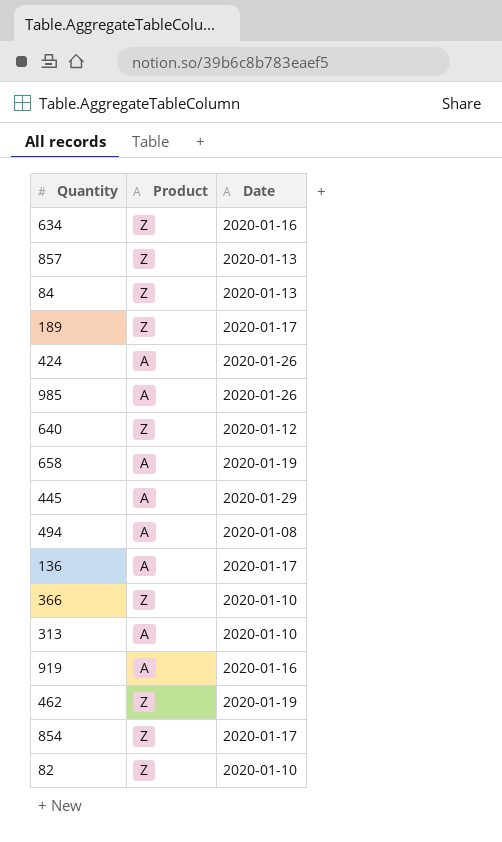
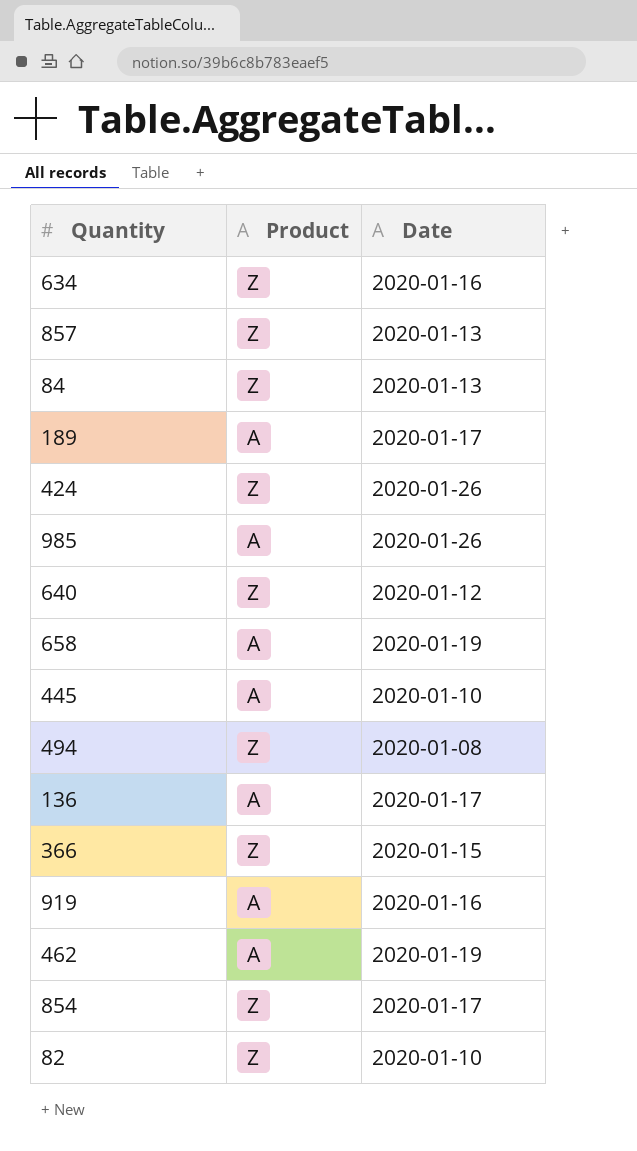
row 313: A | 2020-01-10 -> none
189 | Product: Z -> A
424 | Product: A -> Z
445 | Date: 2020-01-29 -> 2020-01-10
494 | Product: A -> Z
366 | Date: 2020-01-10 -> 2020-01-15
462 | Product: Z -> A

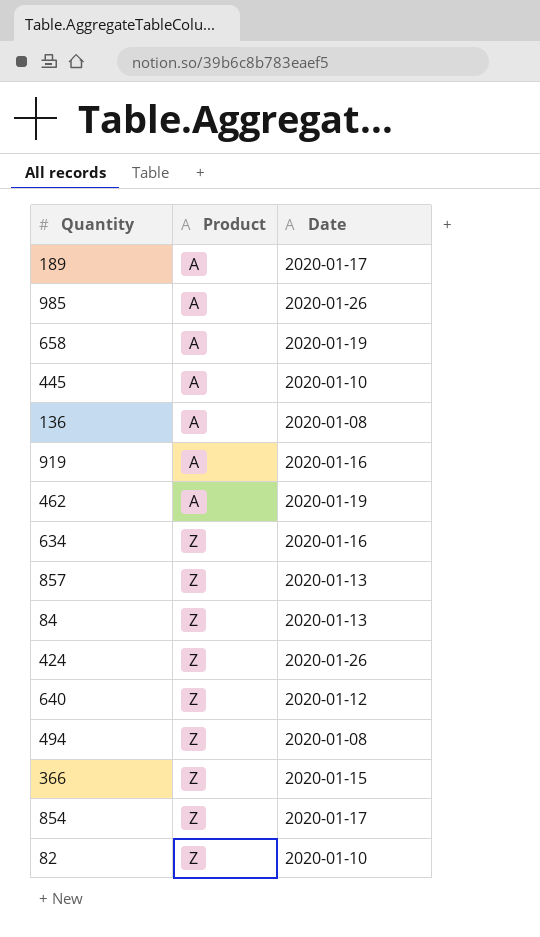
row order: none -> Product ascending
136 | Date: 2020-01-17 -> 2020-01-08

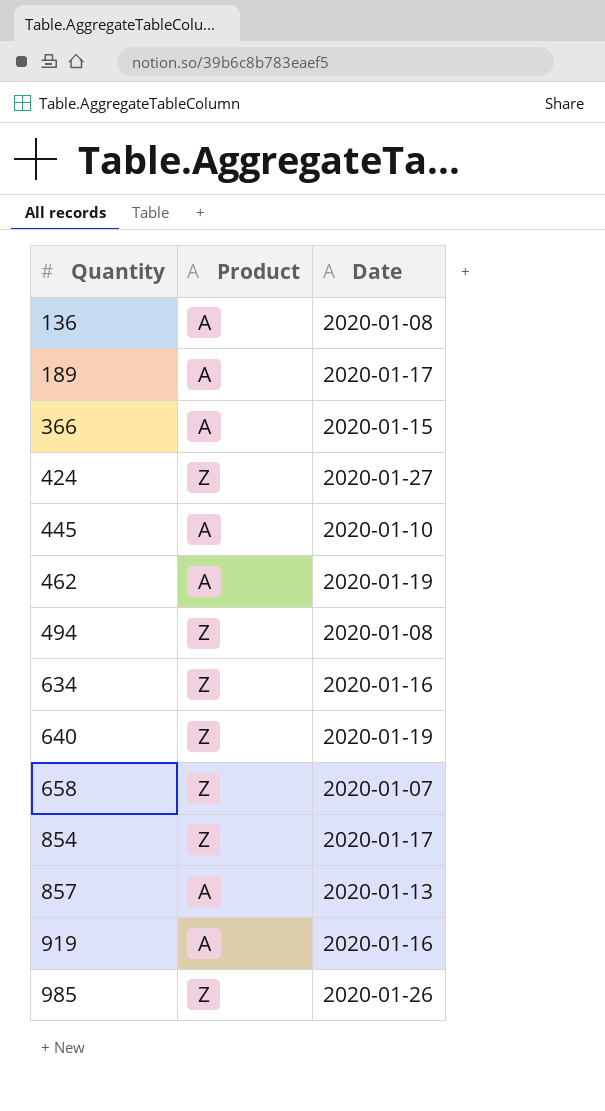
row order: Product ascending -> Quantity ascending
row 84: Z | 2020-01-13 -> none
row 82: Z | 2020-01-10 -> none
366 | Product: Z -> A
424 | Date: 2020-01-26 -> 2020-01-27
640 | Date: 2020-01-12 -> 2020-01-19
658 | Product: A -> Z
658 | Date: 2020-01-19 -> 2020-01-07
857 | Product: Z -> A
985 | Product: A -> Z

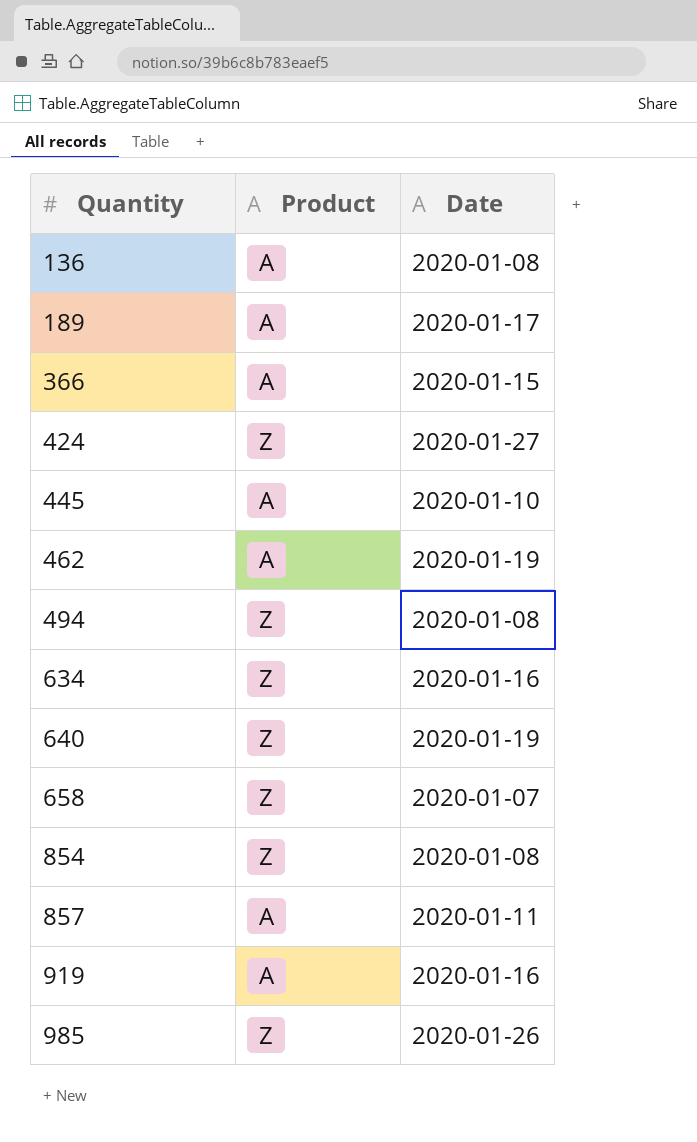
854 | Date: 2020-01-17 -> 2020-01-08
857 | Date: 2020-01-13 -> 2020-01-11

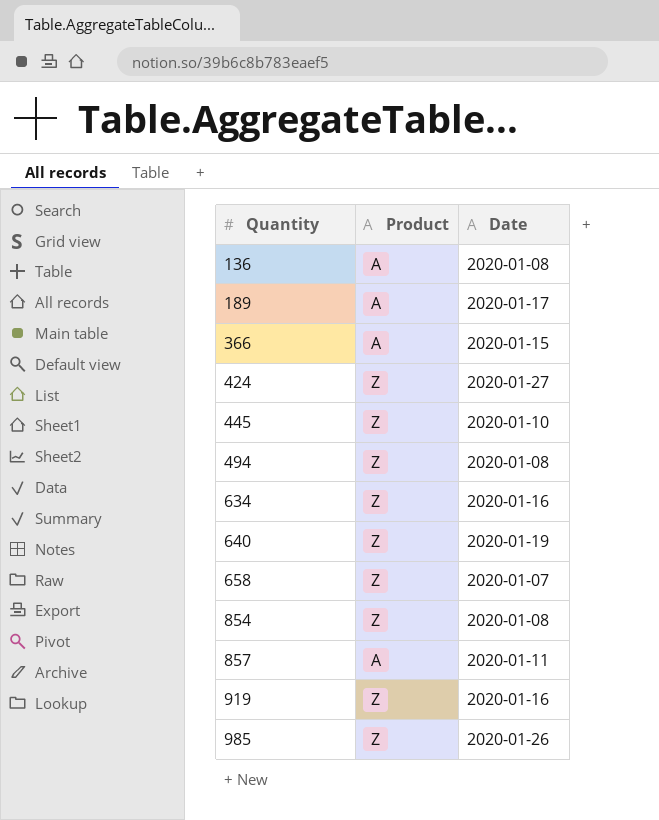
row 462: A | 2020-01-19 -> none
445 | Product: A -> Z
919 | Product: A -> Z

